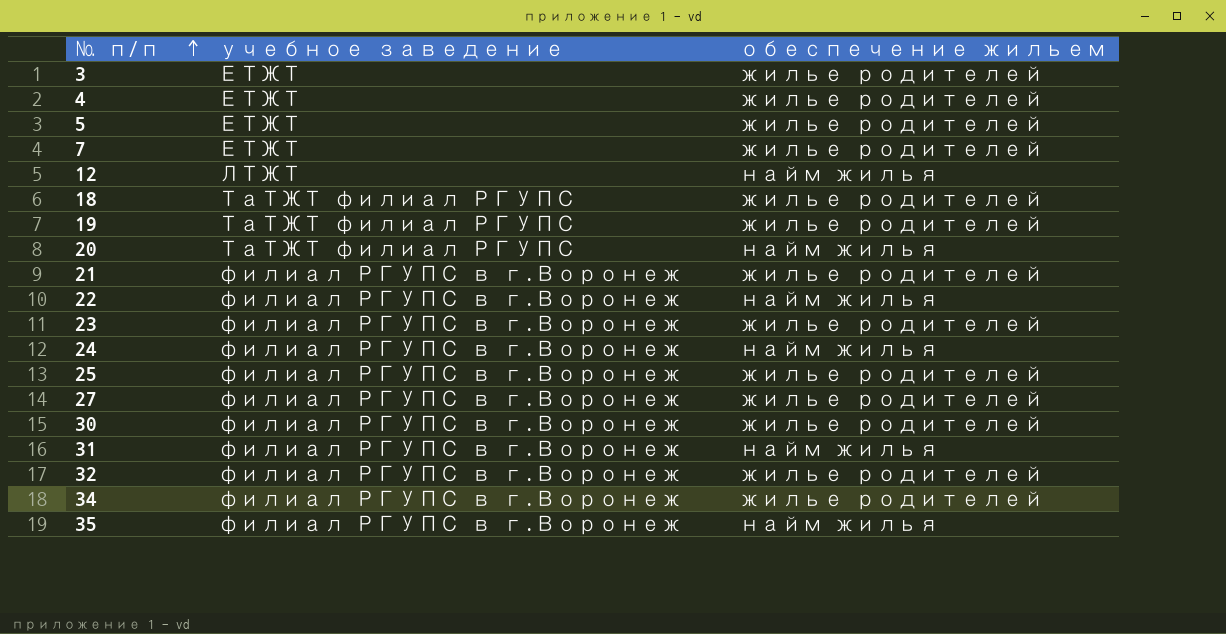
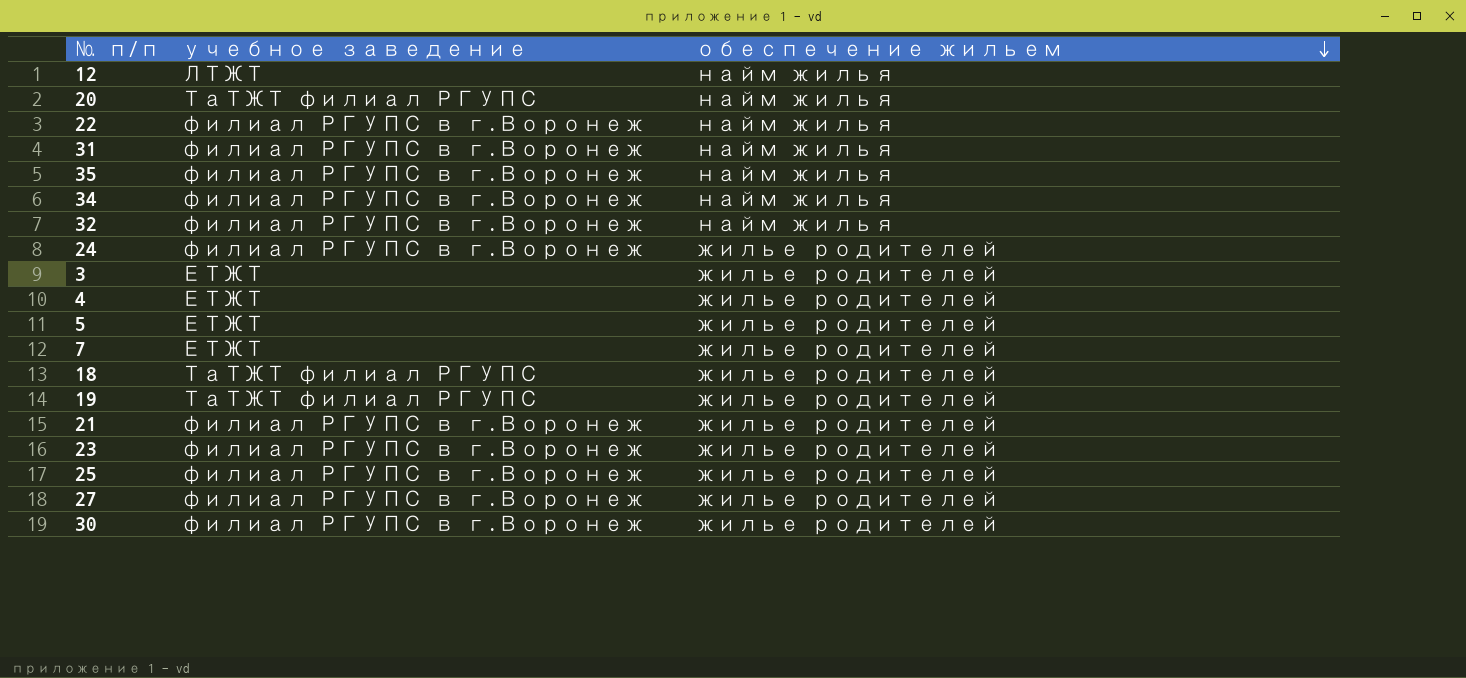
row order: № п/п ascending -> обеспечение жильем descending
34 | обеспечение жильем: жилье родителей -> найм жилья
32 | обеспечение жильем: жилье родителей -> найм жилья
24 | обеспечение жильем: найм жилья -> жилье родителей

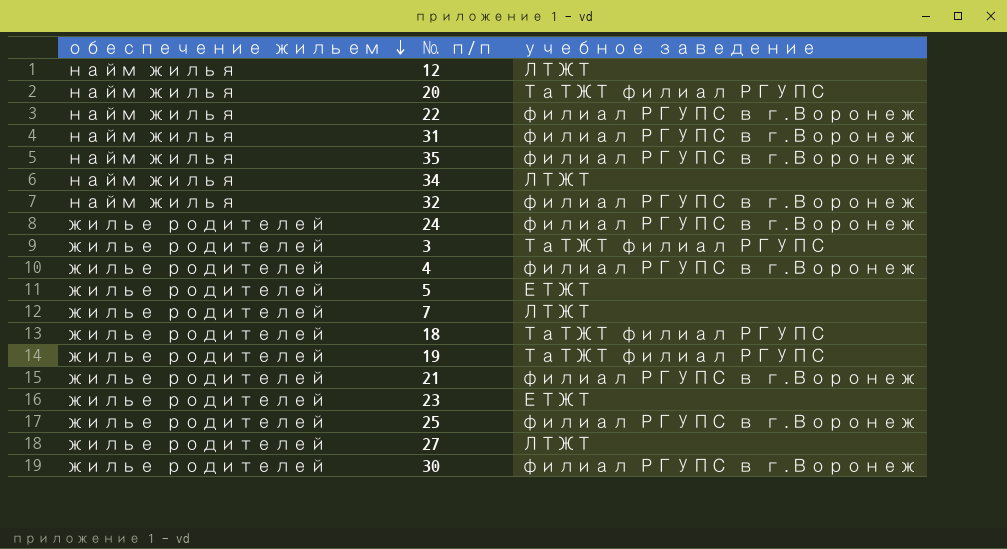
column обеспечение жильем | position: 3 -> 1
34 | учебное заведение: филиал РГУПС в г.Воронеж -> ЛТЖТ
3 | учебное заведение: ЕТЖТ -> ТаТЖТ филиал РГУПС
4 | учебное заведение: ЕТЖТ -> филиал РГУПС в г.Воронеж
7 | учебное заведение: ЕТЖТ -> ЛТЖТ
23 | учебное заведение: филиал РГУПС в г.Воронеж -> ЕТЖТ
27 | учебное заведение: филиал РГУПС в г.Воронеж -> ЛТЖТ

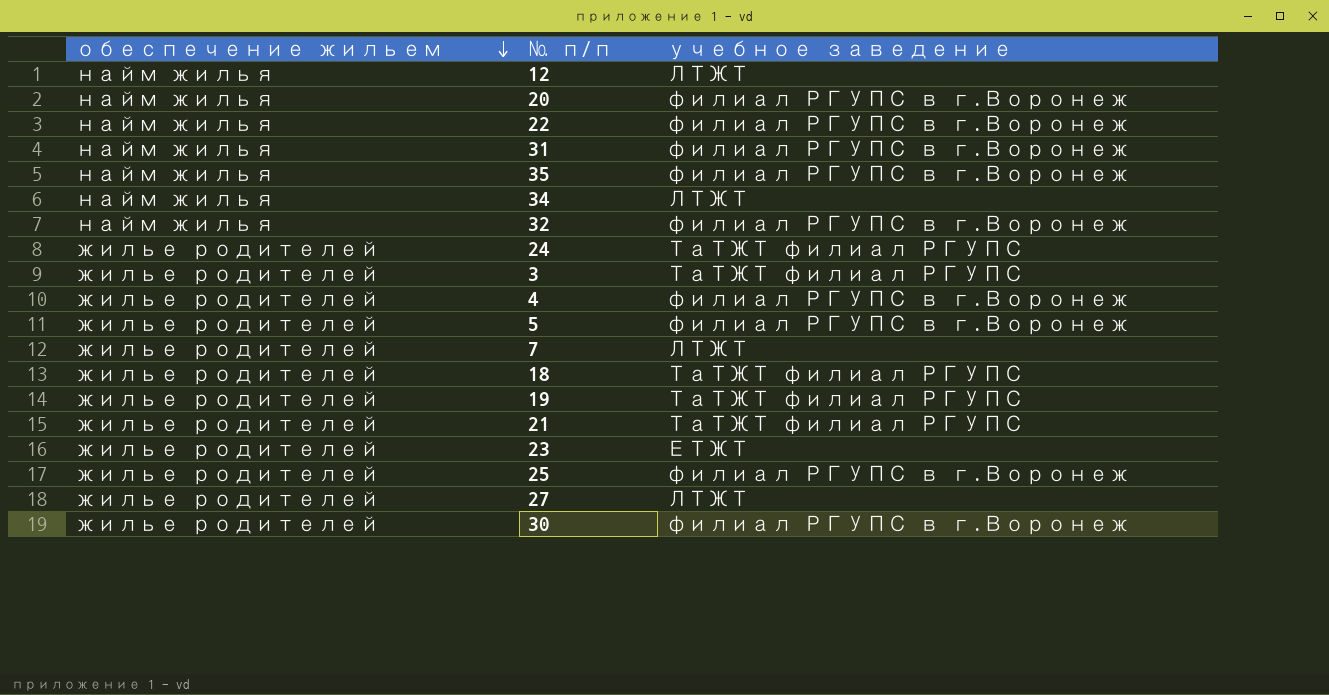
20 | учебное заведение: ТаТЖТ филиал РГУПС -> филиал РГУПС в г.Воронеж
24 | учебное заведение: филиал РГУПС в г.Воронеж -> ТаТЖТ филиал РГУПС
5 | учебное заведение: ЕТЖТ -> филиал РГУПС в г.Воронеж
21 | учебное заведение: филиал РГУПС в г.Воронеж -> ТаТЖТ филиал РГУПС

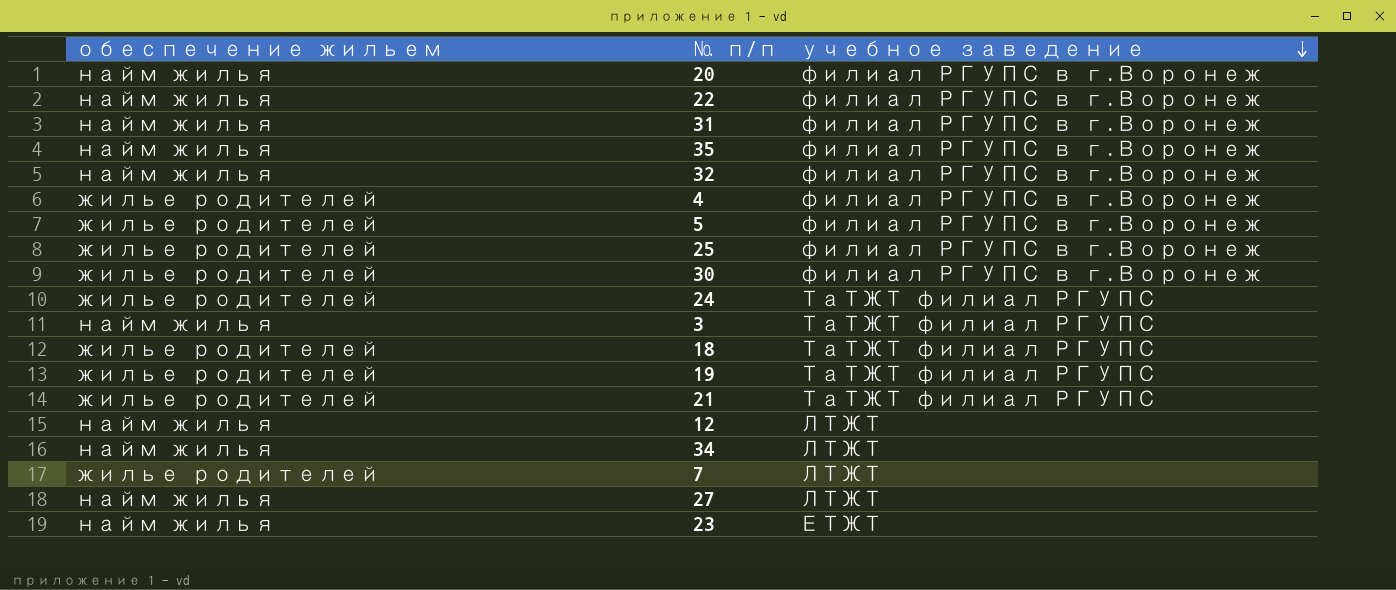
row order: обеспечение жильем descending -> учебное заведение descending
3 | обеспечение жильем: жилье родителей -> найм жилья
27 | обеспечение жильем: жилье родителей -> найм жилья
23 | обеспечение жильем: жилье родителей -> найм жилья

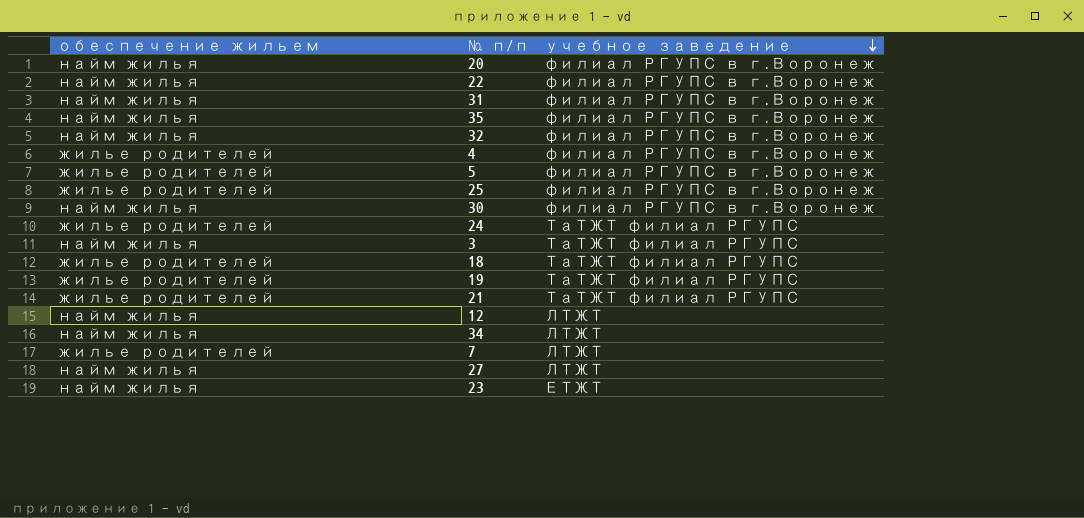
30 | обеспечение жильем: жилье родителей -> найм жилья

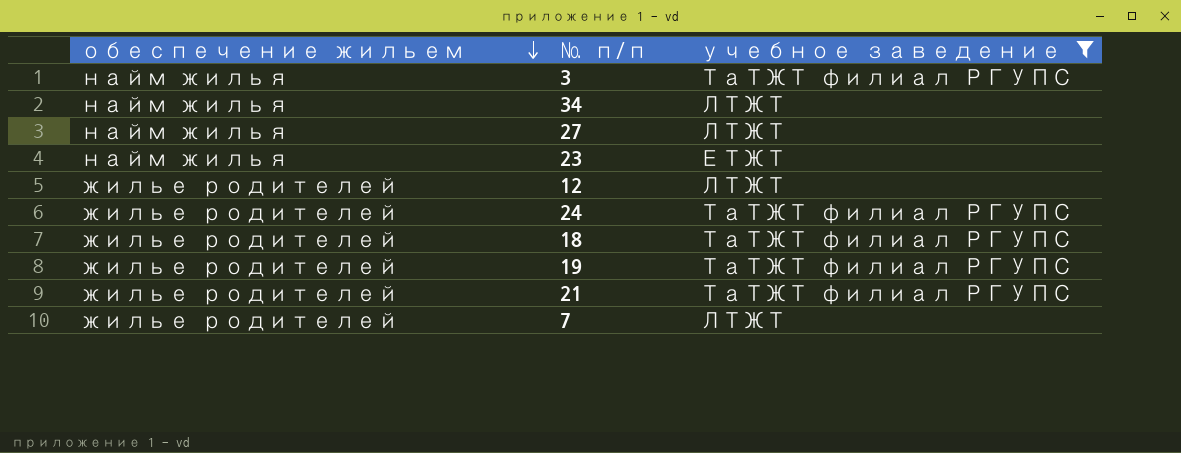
filter: none -> учебное заведение != филиал РГУПС в г.Воронеж
row order: учебное заведение descending -> обеспечение жильем descending
12 | обеспечение жильем: найм жилья -> жилье родителей

